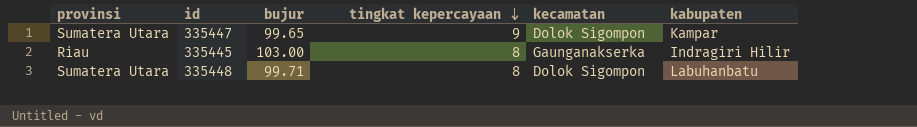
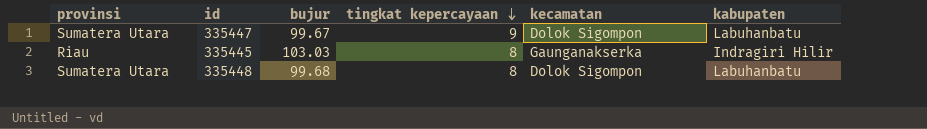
335447 | bujur: 99.65 -> 99.67
335447 | kabupaten: Kampar -> Labuhanbatu
335445 | bujur: 103.00 -> 103.03
335448 | bujur: 99.71 -> 99.68

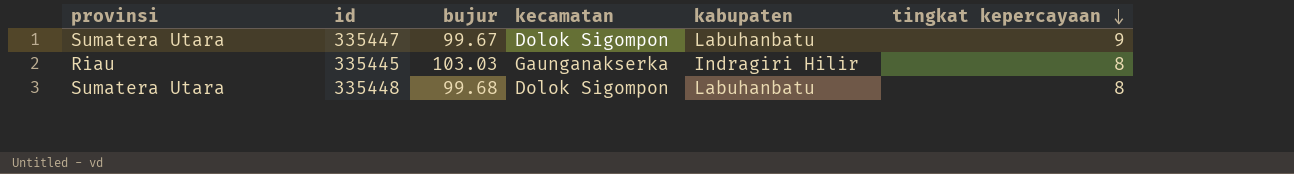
column tingkat kepercayaan | position: 4 -> 6

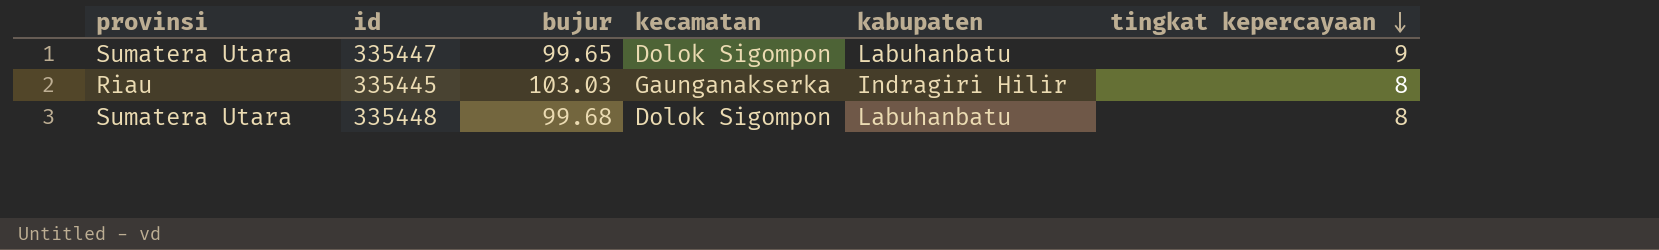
335447 | bujur: 99.67 -> 99.65

